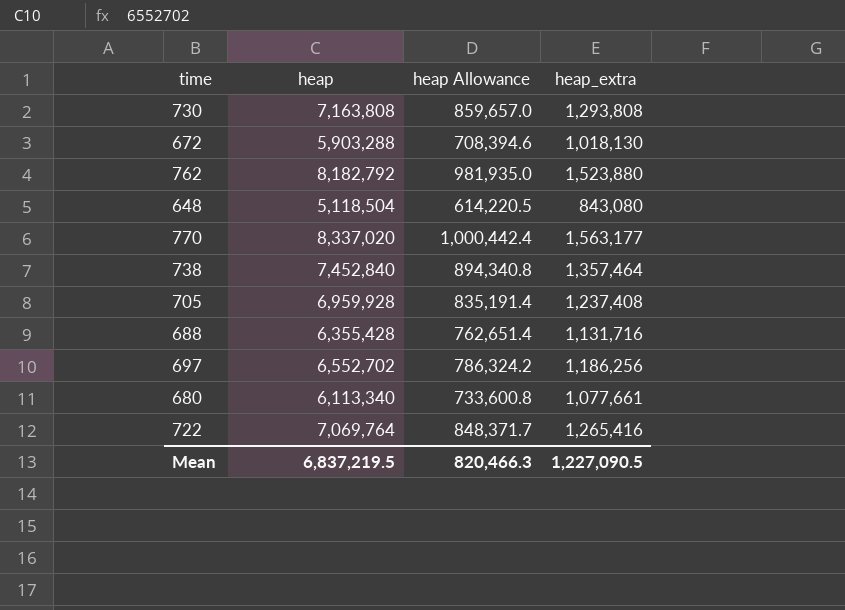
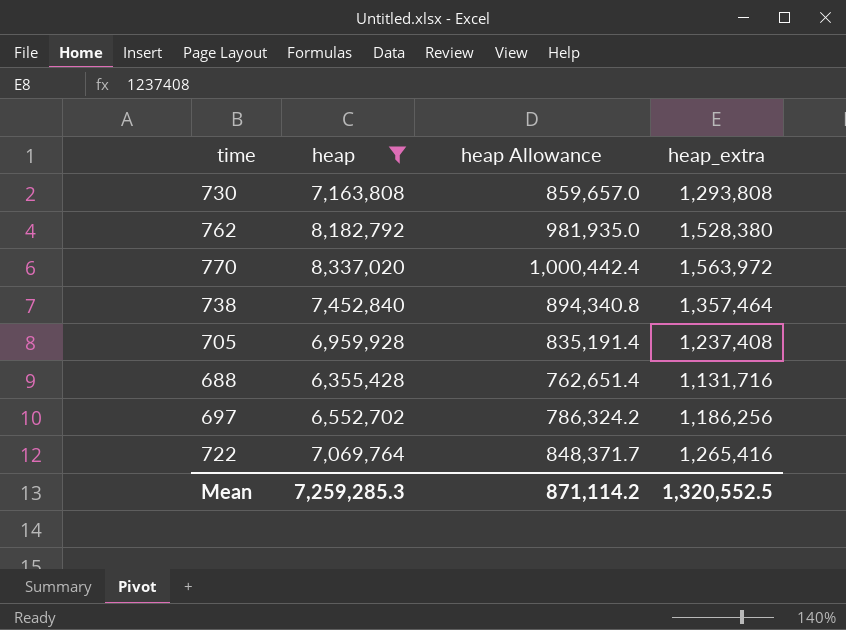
filter: none -> heap >= 6,355,428
762 | heap_extra: 1,523,880 -> 1,528,380
770 | heap_extra: 1,563,177 -> 1,563,972
Mean | heap: 6,837,219.5 -> 7,259,285.3
Mean | heap Allowance: 820,466.3 -> 871,114.2
Mean | heap_extra: 1,227,090.5 -> 1,320,552.5

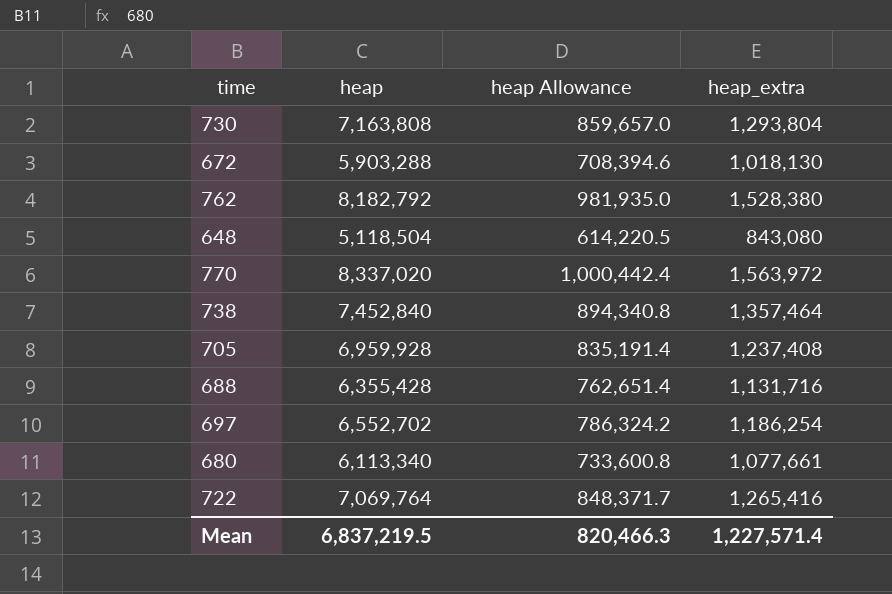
filter: heap >= 6,355,428 -> none
730 | heap_extra: 1,293,808 -> 1,293,804
697 | heap_extra: 1,186,256 -> 1,186,254
Mean | heap: 7,259,285.3 -> 6,837,219.5
Mean | heap Allowance: 871,114.2 -> 820,466.3
Mean | heap_extra: 1,320,552.5 -> 1,227,571.4

